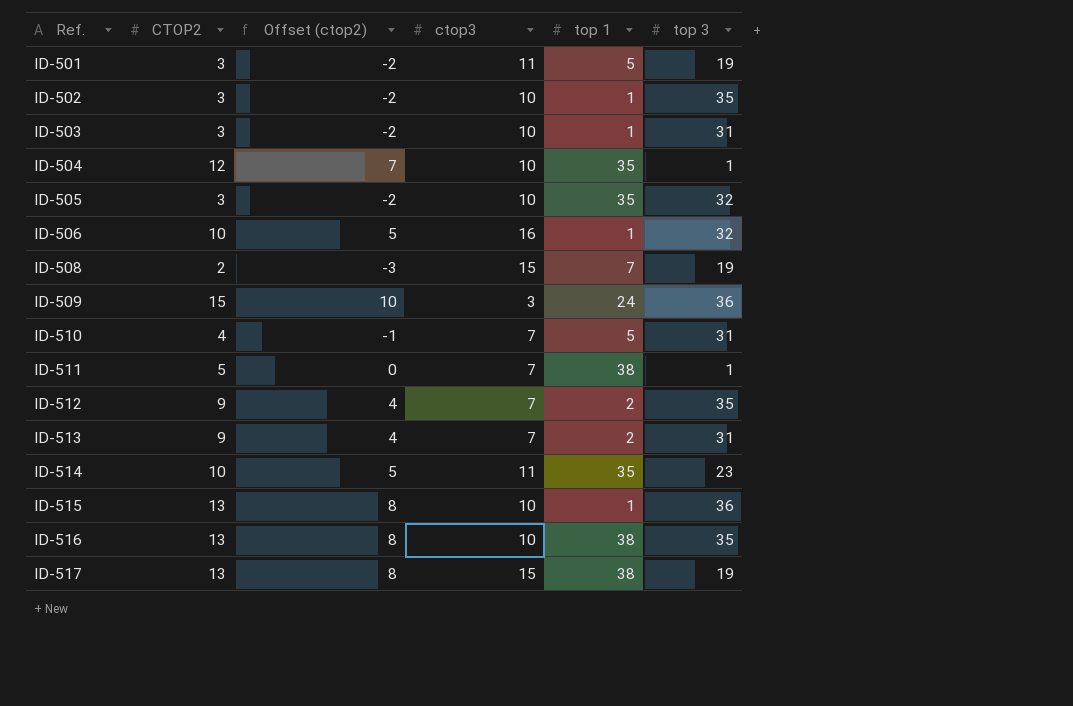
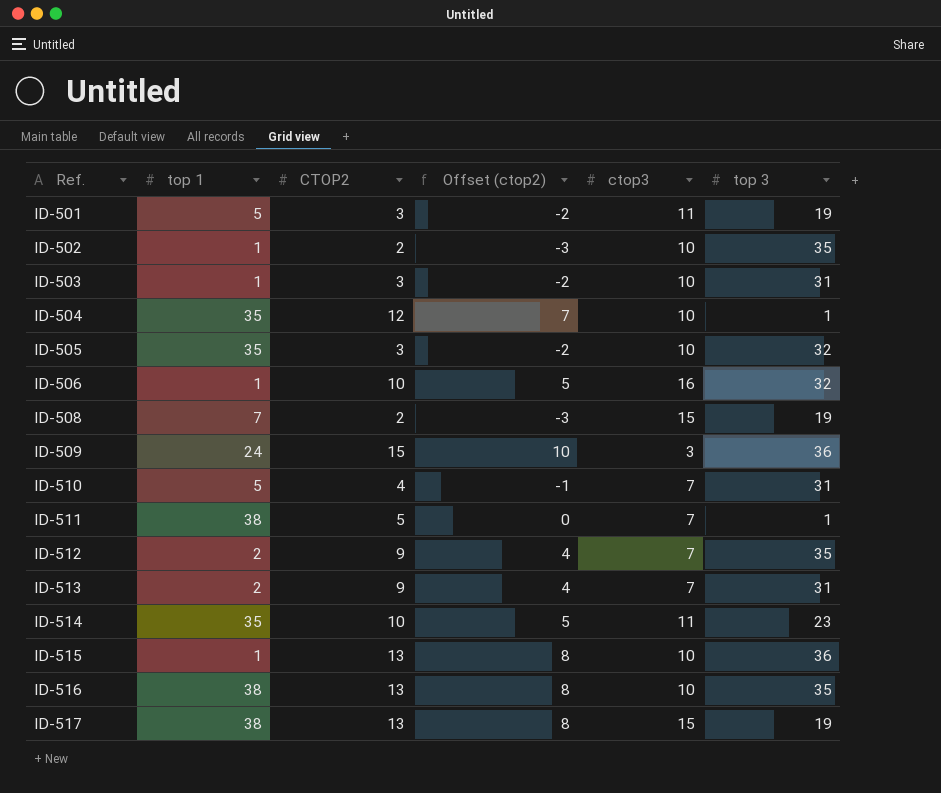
column top 1 | position: 5 -> 2
ID-502 | CTOP2: 3 -> 2
ID-502 | Offset (ctop2): -2 -> -3

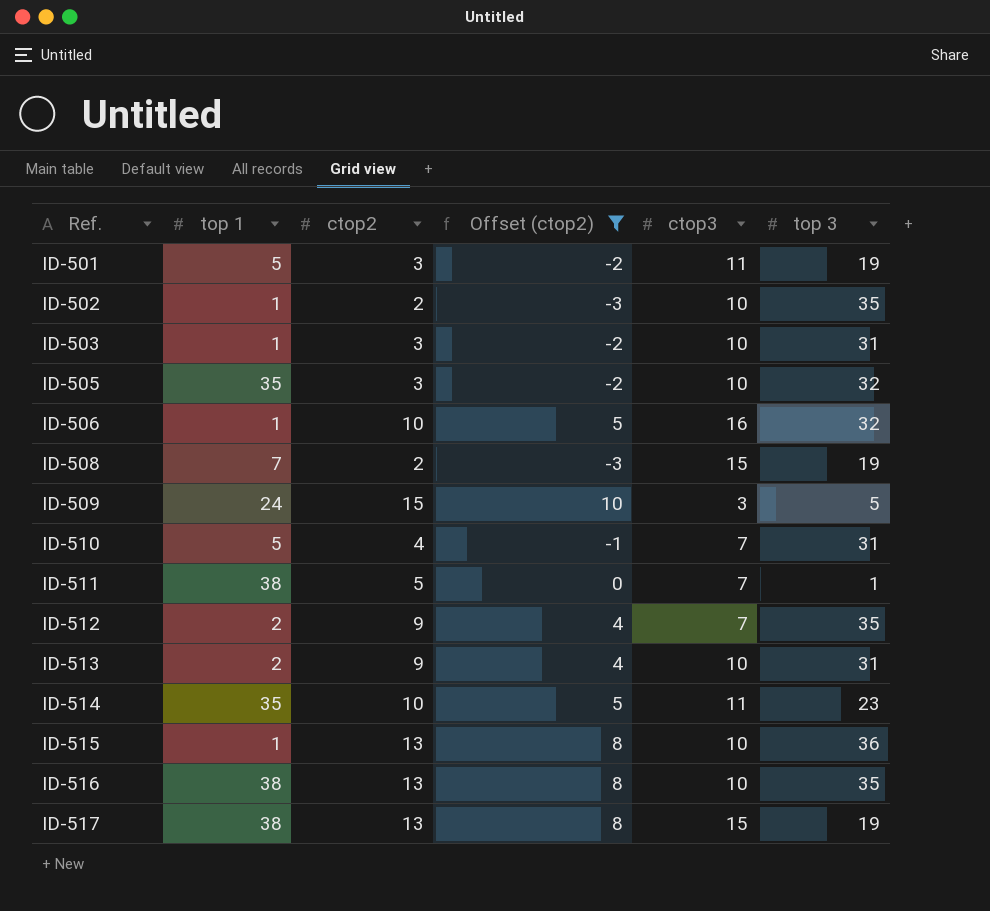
filter: none -> Offset (ctop2) != 7
column name: CTOP2 -> ctop2
ID-509 | top 3: 36 -> 5
ID-513 | ctop3: 7 -> 10

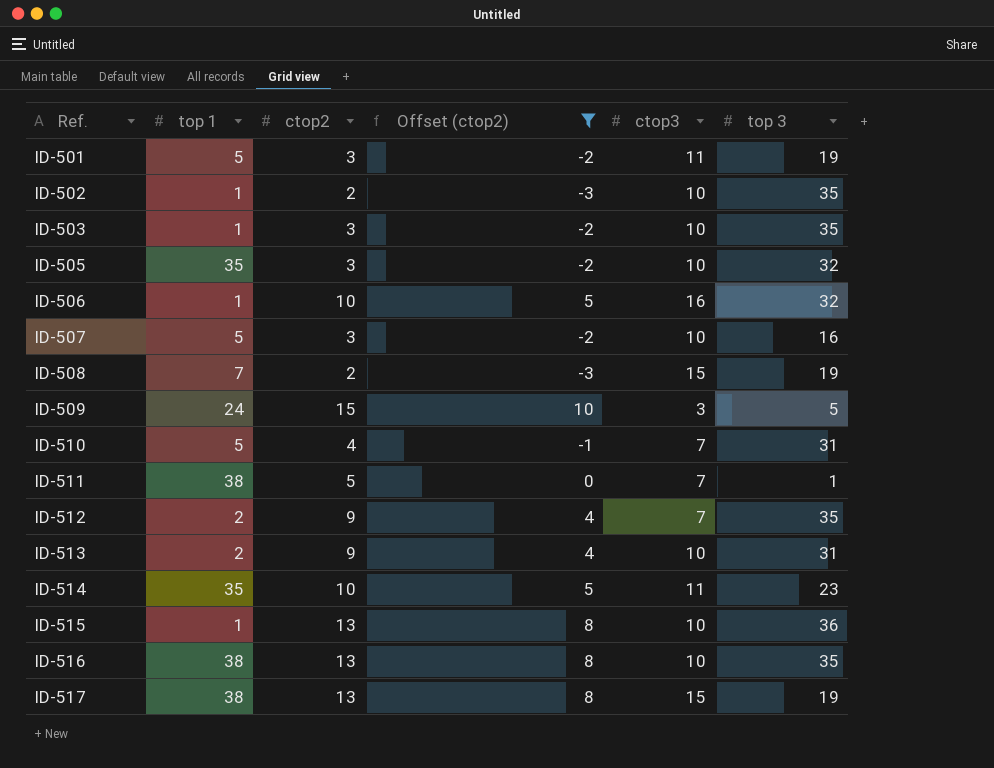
ID-503 | top 3: 31 -> 35
row ID-507: none -> 5 | 3 | -2 | 10 | 16

